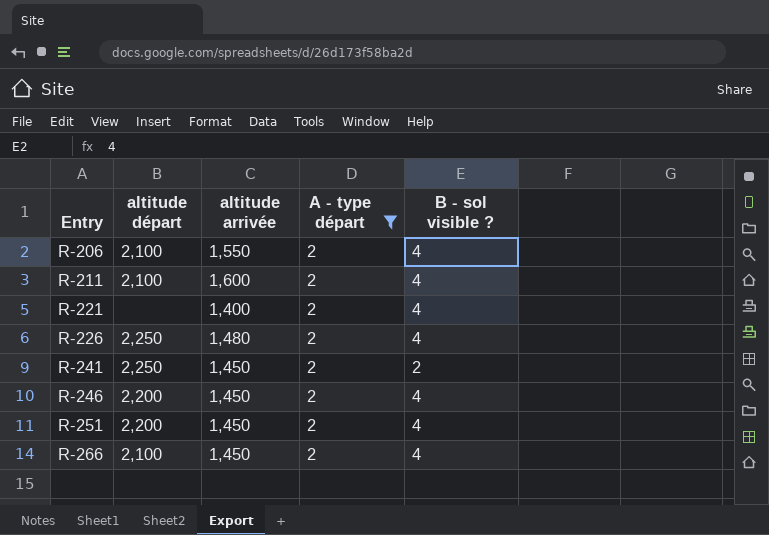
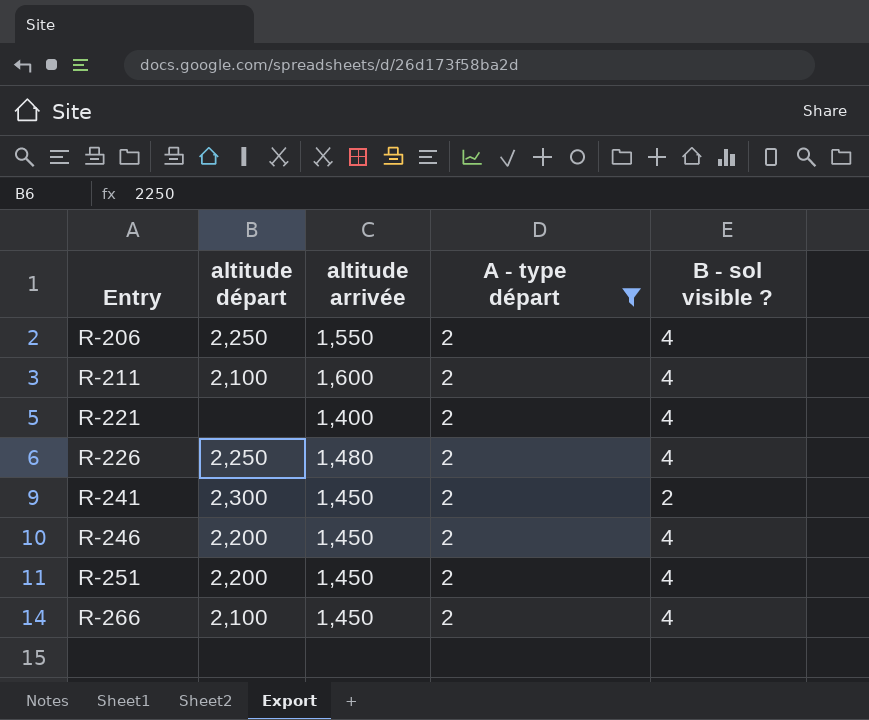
R-206 | altitude départ: 2,100 -> 2,250
R-241 | altitude départ: 2,250 -> 2,300

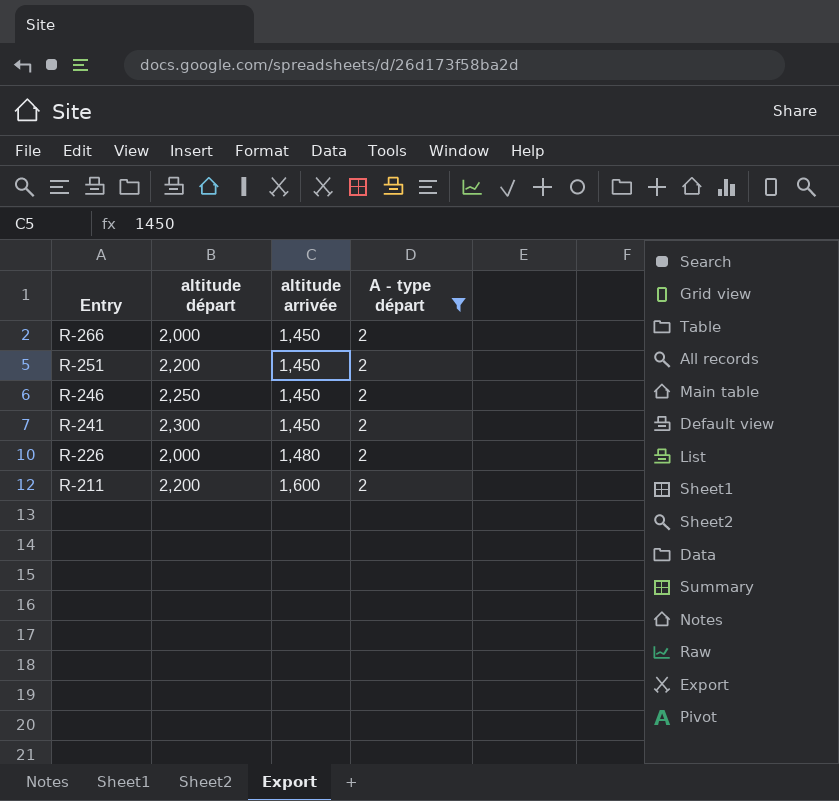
row order: Entry ascending -> Entry descending
column B - sol visible ? | position: 5 -> none
row R-206: 2,250 | 1,550 | 2 | 4 -> none
row R-221: none | 1,400 | 2 | 4 -> none
R-266 | altitude départ: 2,100 -> 2,000
R-246 | altitude départ: 2,200 -> 2,250
R-226 | altitude départ: 2,250 -> 2,000
R-211 | altitude départ: 2,100 -> 2,200

